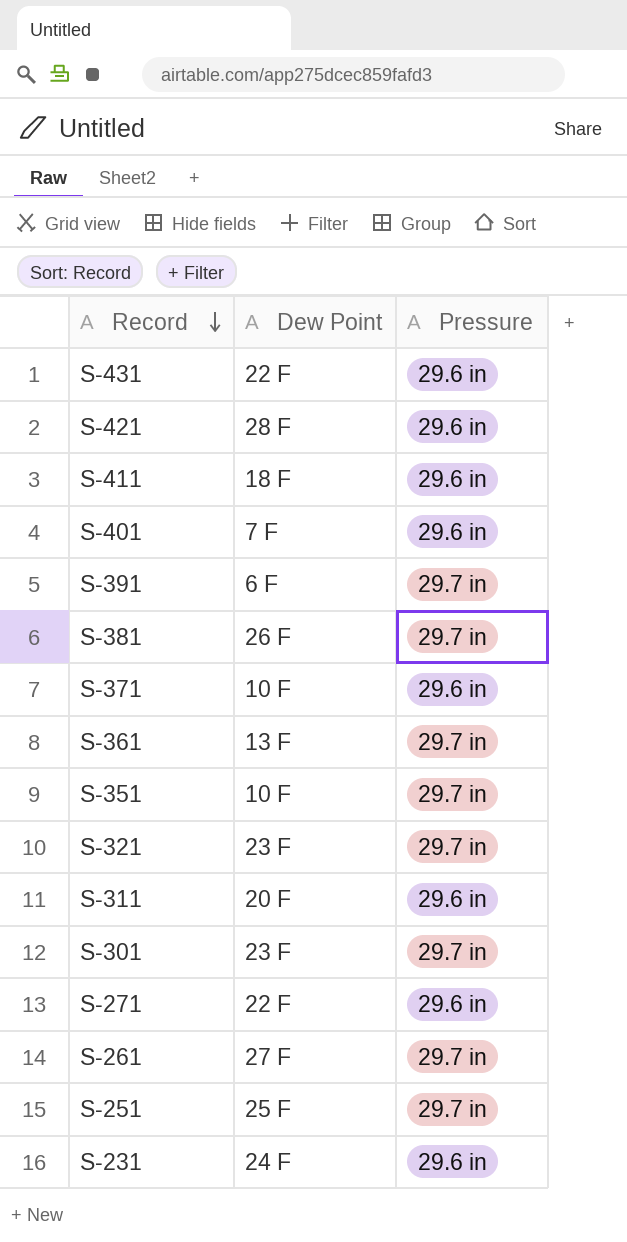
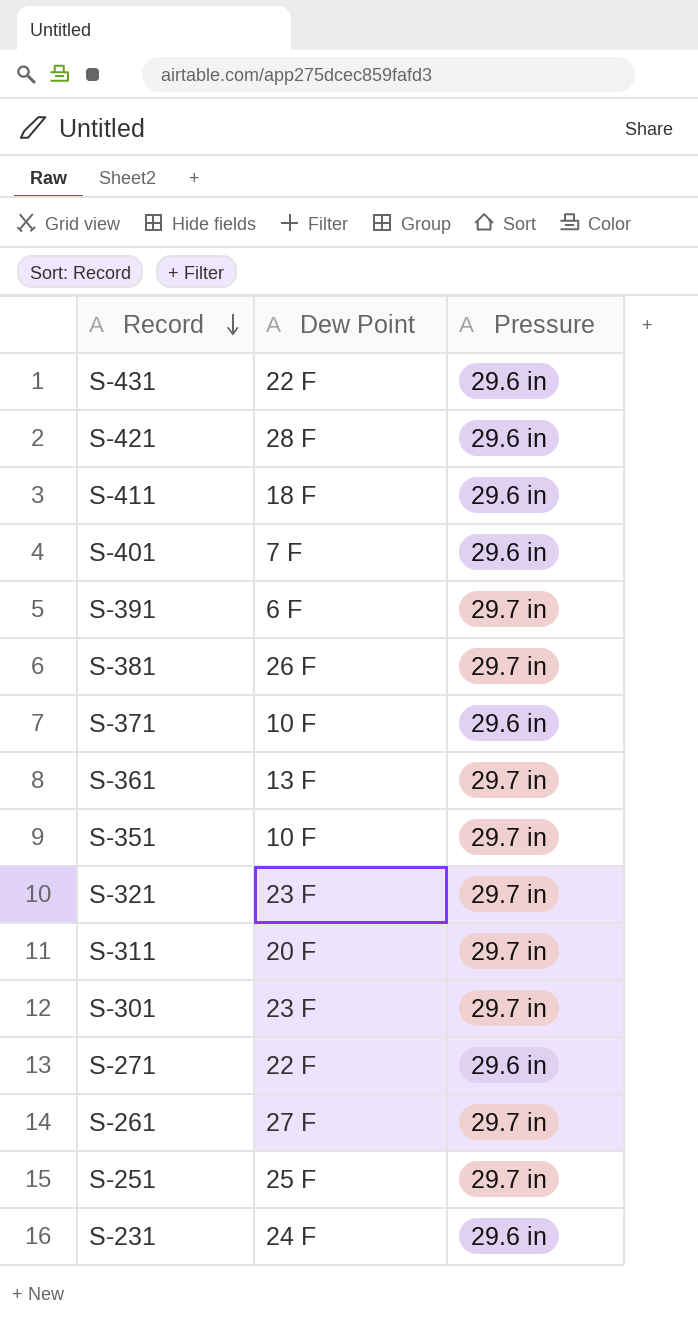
S-311 | Pressure: 29.6 in -> 29.7 in

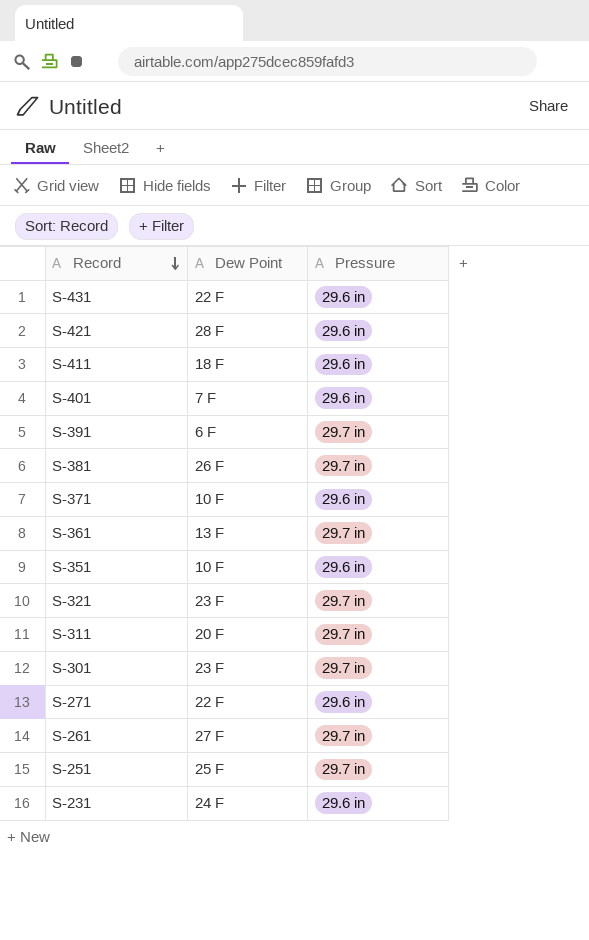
S-351 | Pressure: 29.7 in -> 29.6 in

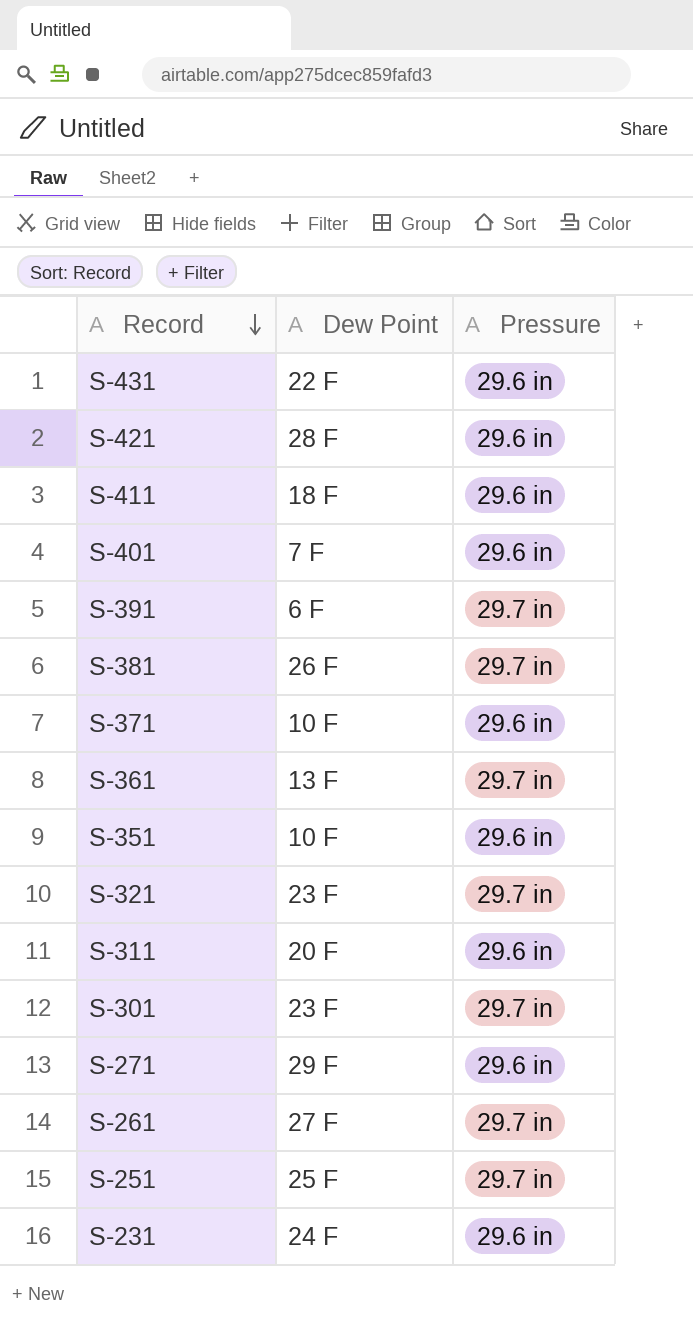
S-311 | Pressure: 29.7 in -> 29.6 in
S-271 | Dew Point: 22 F -> 29 F

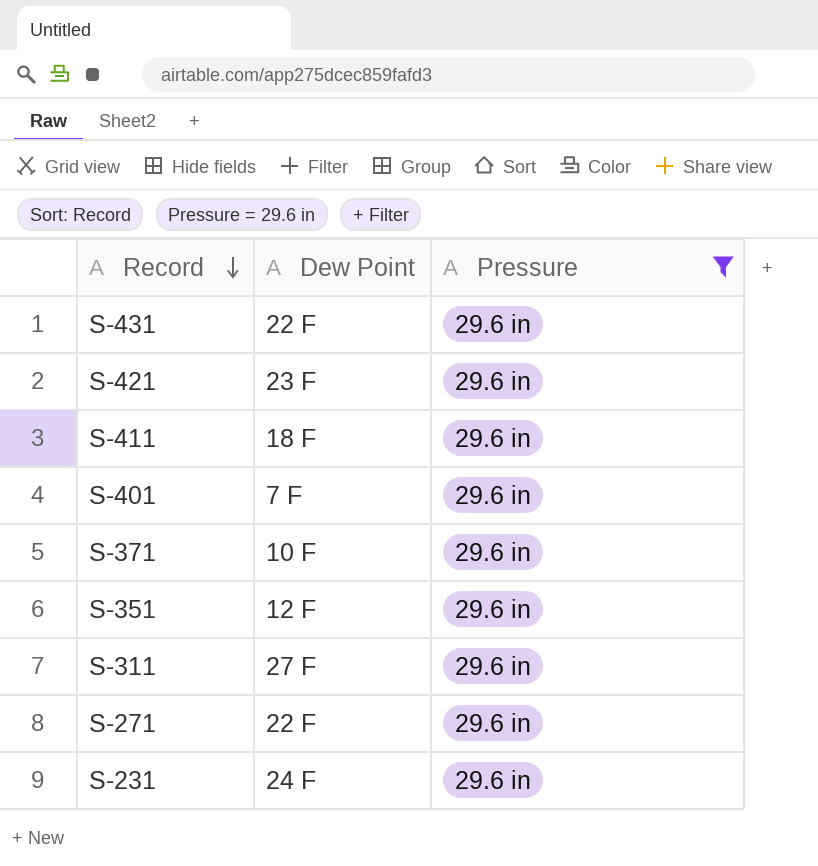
filter: none -> Pressure = 29.6 in
S-421 | Dew Point: 28 F -> 23 F
S-351 | Dew Point: 10 F -> 12 F
S-311 | Dew Point: 20 F -> 27 F
S-271 | Dew Point: 29 F -> 22 F

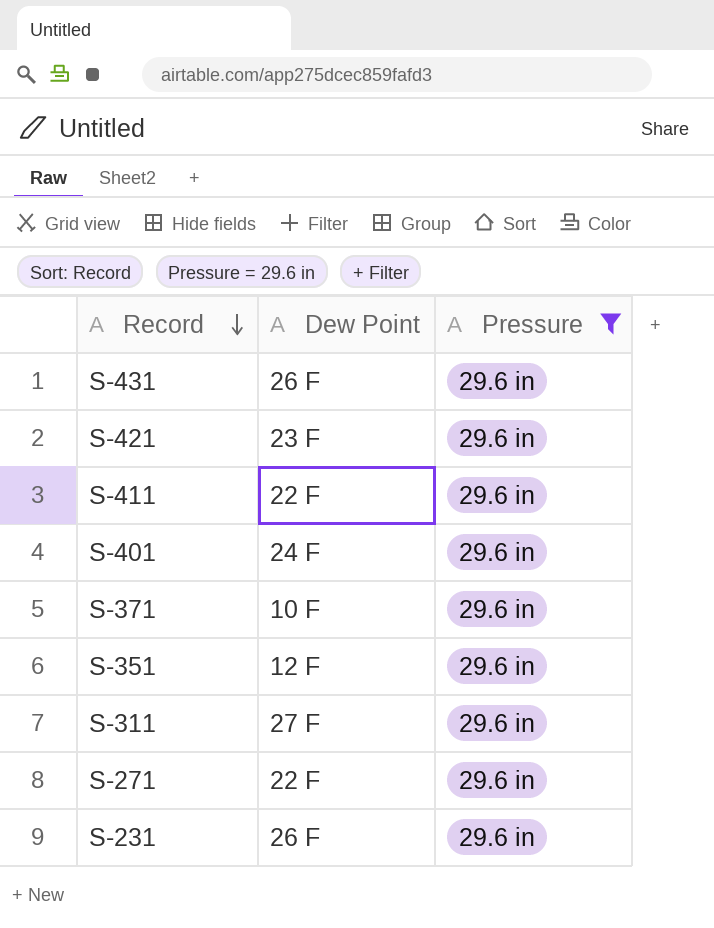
S-431 | Dew Point: 22 F -> 26 F
S-411 | Dew Point: 18 F -> 22 F
S-401 | Dew Point: 7 F -> 24 F
S-231 | Dew Point: 24 F -> 26 F

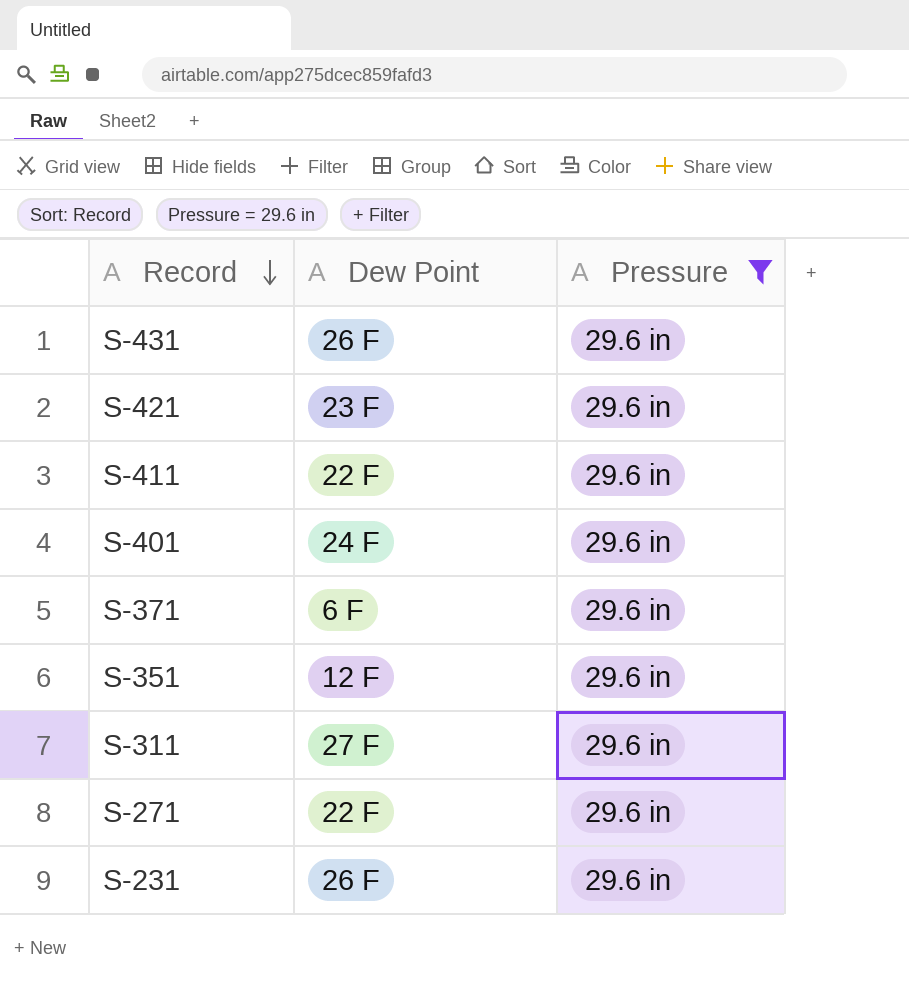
S-371 | Dew Point: 10 F -> 6 F

